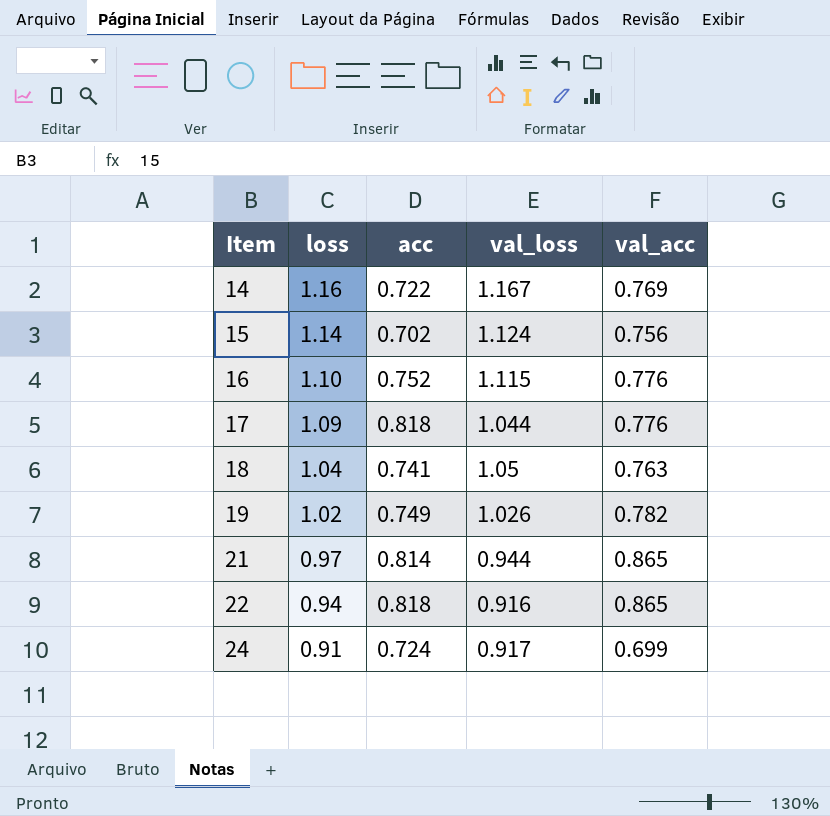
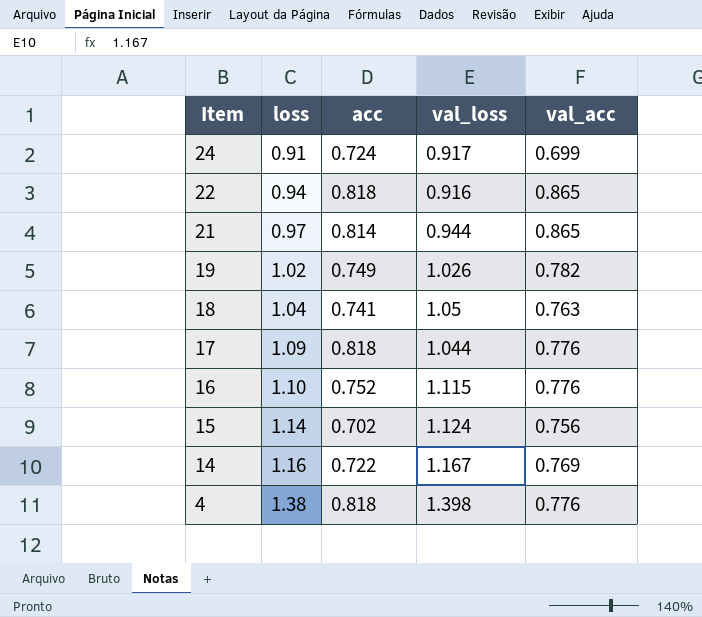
row order: Item ascending -> Item descending
row 4: none -> 1.38 | 0.818 | 1.398 | 0.776

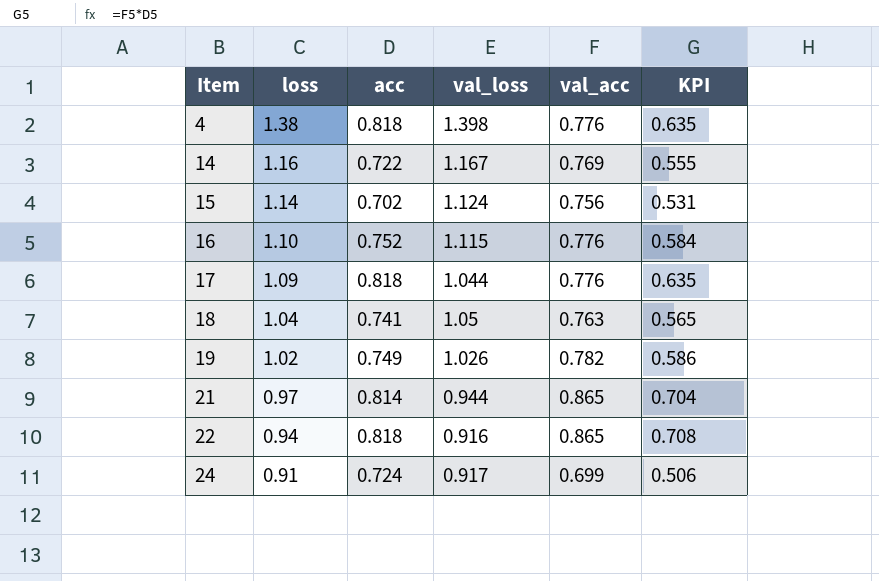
row order: Item descending -> Item ascending
column KPI | formula: none -> [acc] * [val_acc]

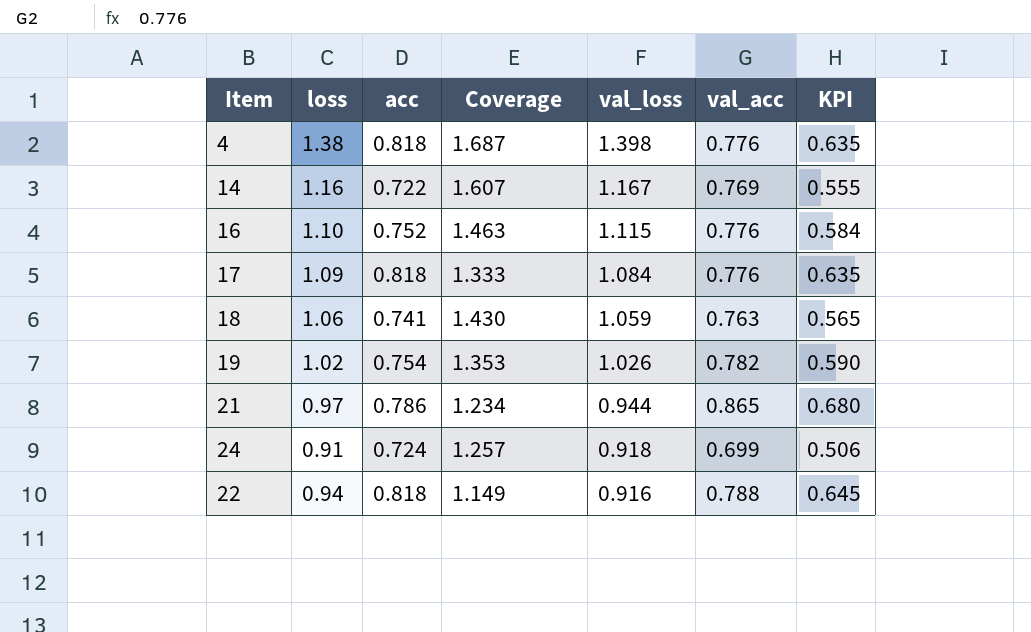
row order: Item ascending -> val_loss descending
column Coverage | formula: none -> [loss] / [acc]
row 15: 1.14 | 0.702 | 1.124 | 0.756 | 0.531 -> none
17 | val_loss: 1.044 -> 1.084
18 | loss: 1.04 -> 1.06
18 | val_loss: 1.05 -> 1.059
19 | acc: 0.749 -> 0.754
19 | KPI: 0.586 -> 0.590
21 | acc: 0.814 -> 0.786
21 | KPI: 0.704 -> 0.680
24 | val_loss: 0.917 -> 0.918
22 | val_acc: 0.865 -> 0.788
22 | KPI: 0.708 -> 0.645

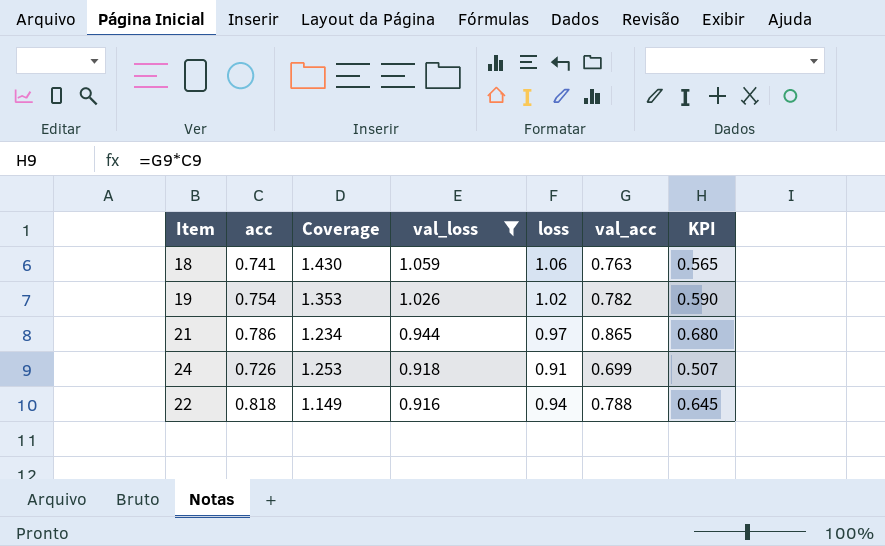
filter: none -> val_loss <= 1.059
column loss | position: 2 -> 5
24 | acc: 0.724 -> 0.726
24 | Coverage: 1.257 -> 1.253
24 | KPI: 0.506 -> 0.507

